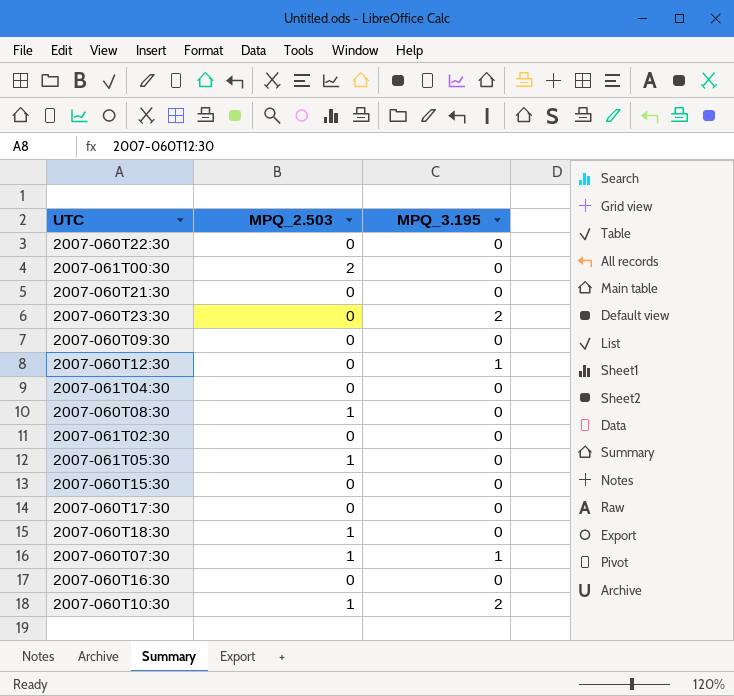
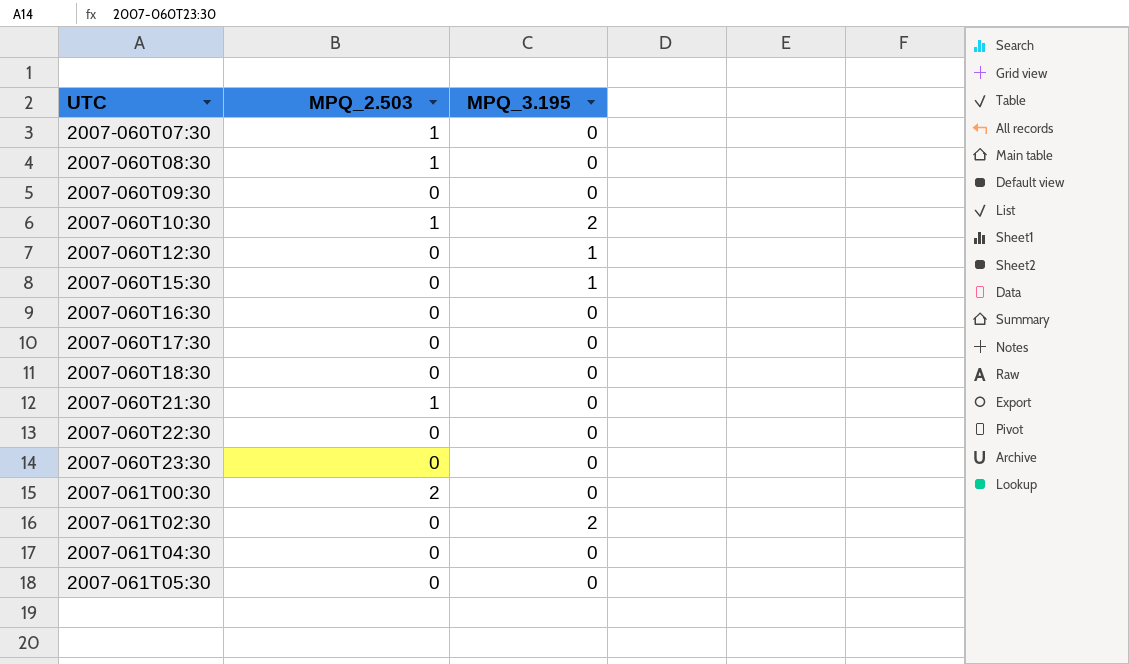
row order: none -> UTC ascending
2007-060T07:30 | MPQ_3.195: 1 -> 0
2007-060T15:30 | MPQ_3.195: 0 -> 1
2007-060T18:30 | MPQ_2.503: 1 -> 0
2007-060T21:30 | MPQ_2.503: 0 -> 1
2007-060T23:30 | MPQ_3.195: 2 -> 0
2007-061T02:30 | MPQ_3.195: 0 -> 2
2007-061T05:30 | MPQ_2.503: 1 -> 0

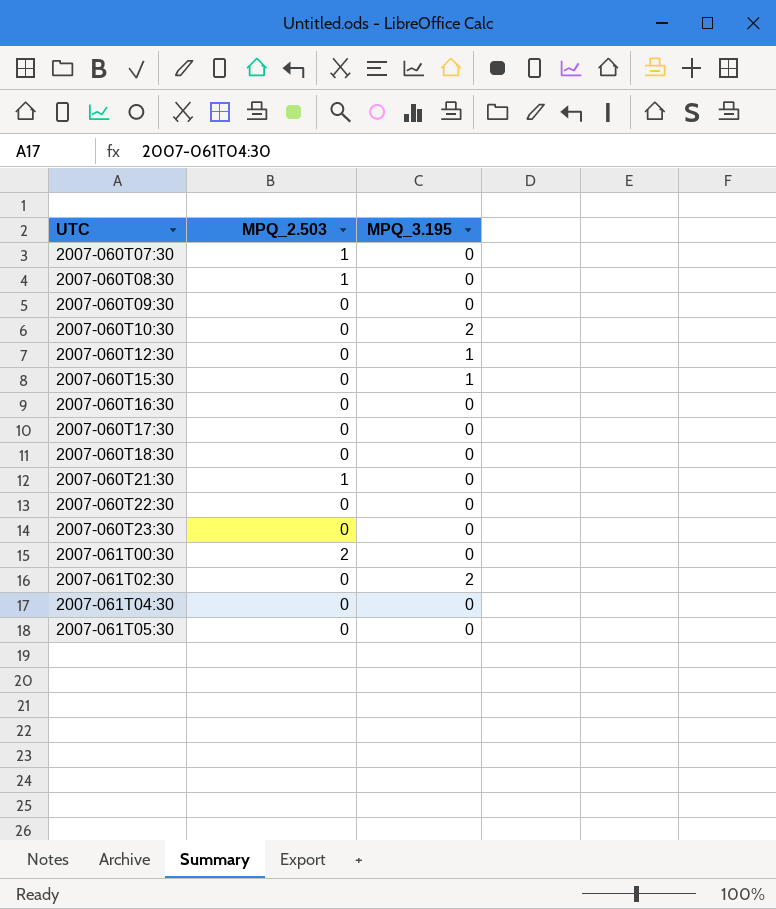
2007-060T10:30 | MPQ_2.503: 1 -> 0

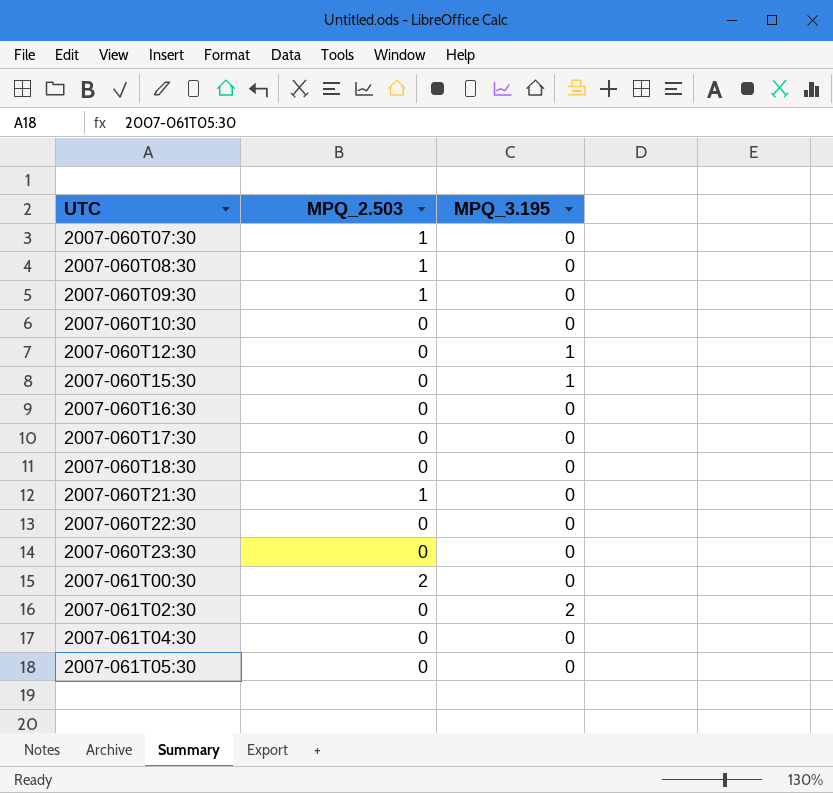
2007-060T09:30 | MPQ_2.503: 0 -> 1
2007-060T10:30 | MPQ_3.195: 2 -> 0

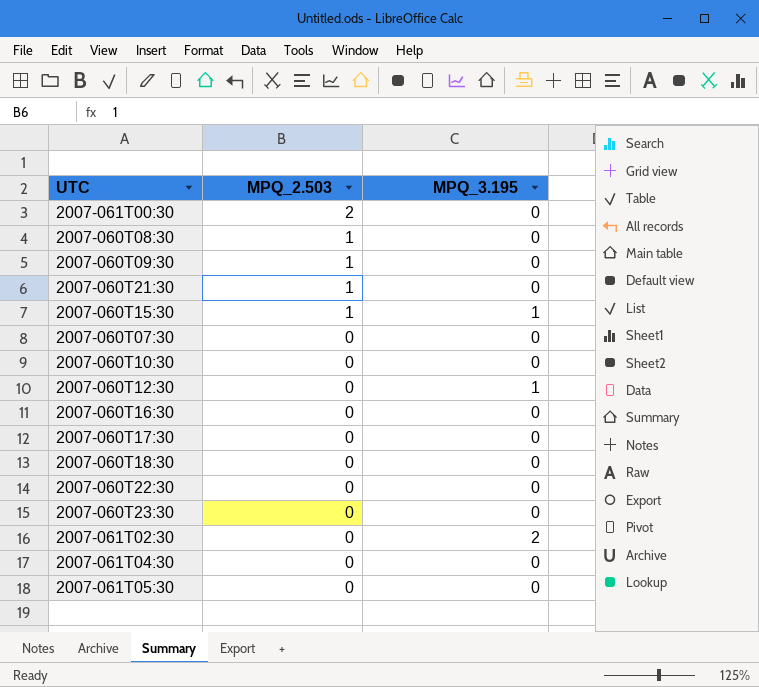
row order: UTC ascending -> MPQ_2.503 descending
2007-060T15:30 | MPQ_2.503: 0 -> 1
2007-060T07:30 | MPQ_2.503: 1 -> 0

